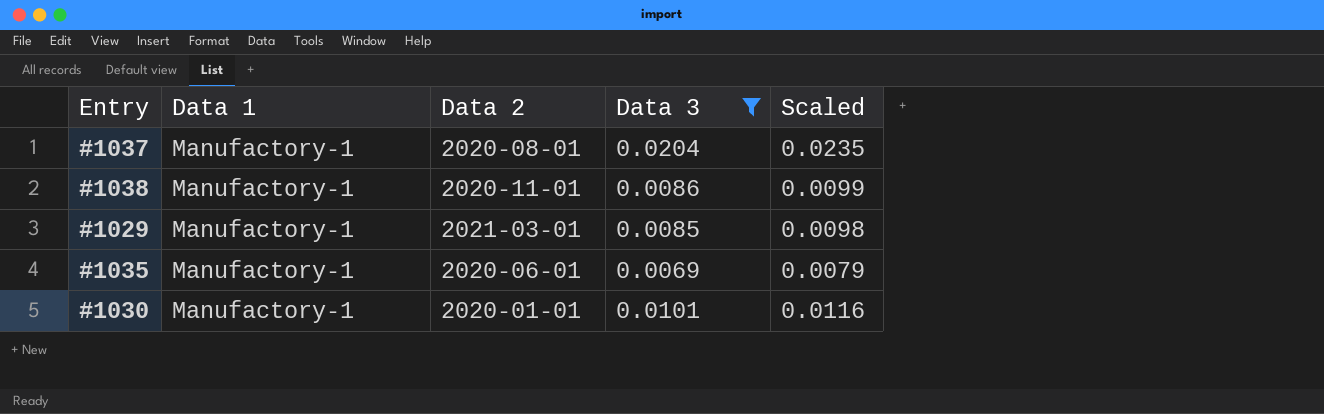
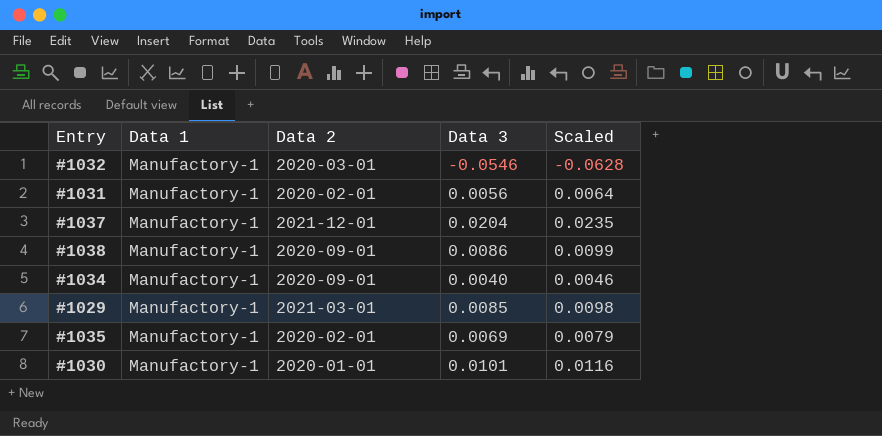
filter: Data 3 >= 0.0069 -> none
#1037 | Data 2: 2020-08-01 -> 2021-12-01
#1038 | Data 2: 2020-11-01 -> 2020-09-01
#1035 | Data 2: 2020-06-01 -> 2020-02-01

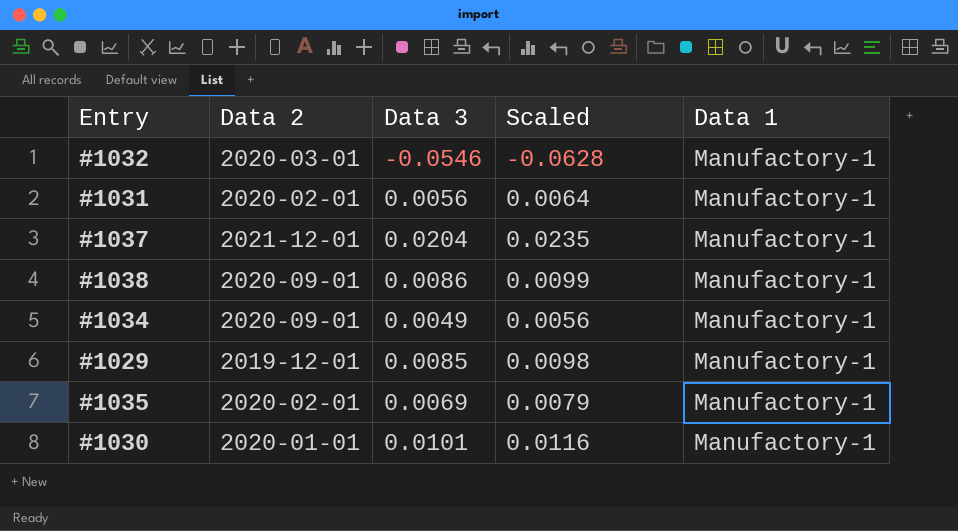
column Data 1 | position: 2 -> 5
#1034 | Data 3: 0.0040 -> 0.0049
#1034 | Scaled: 0.0046 -> 0.0056
#1029 | Data 2: 2021-03-01 -> 2019-12-01

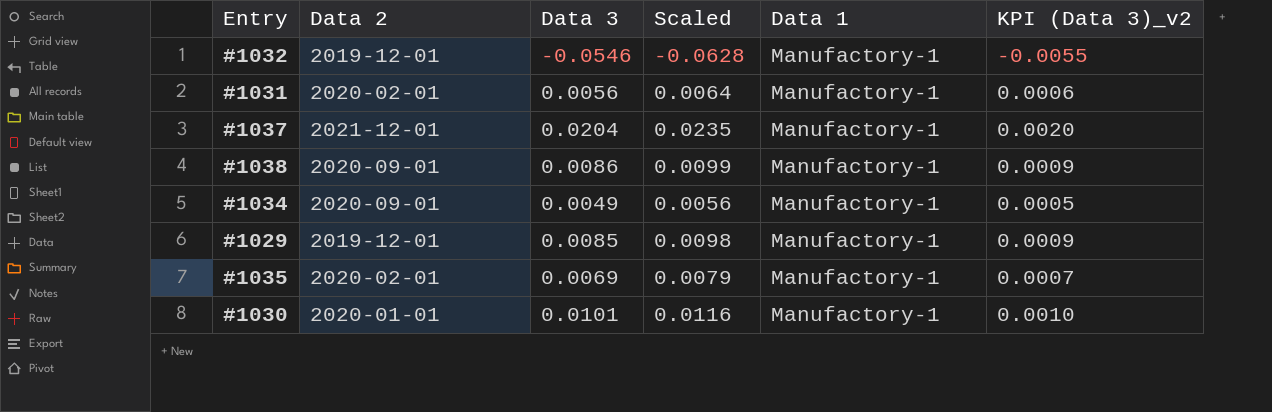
column KPI (Data 3)_v2 | formula: none -> [Data 3] * 0.1
#1032 | Data 2: 2020-03-01 -> 2019-12-01

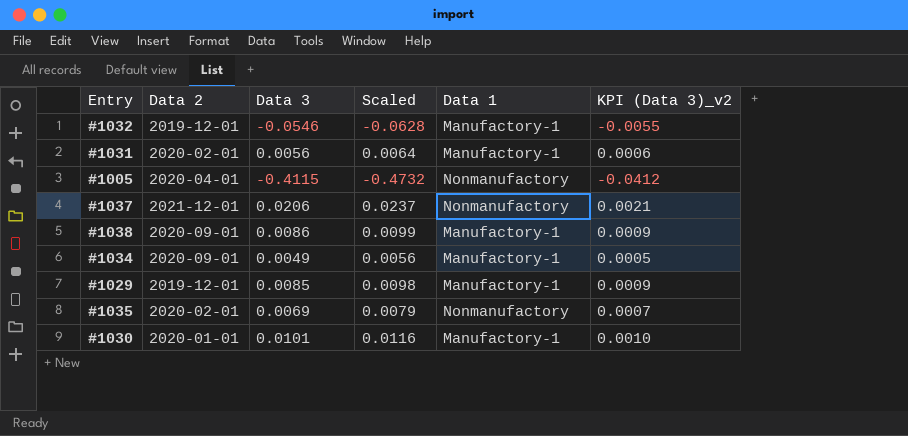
row #1005: none -> 2020-04-01 | -0.4115 | -0.4732 | Nonmanufactory | -0.0412
#1037 | Data 3: 0.0204 -> 0.0206
#1037 | Scaled: 0.0235 -> 0.0237
#1037 | Data 1: Manufactory-1 -> Nonmanufactory
#1037 | KPI (Data 3)_v2: 0.0020 -> 0.0021
#1035 | Data 1: Manufactory-1 -> Nonmanufactory

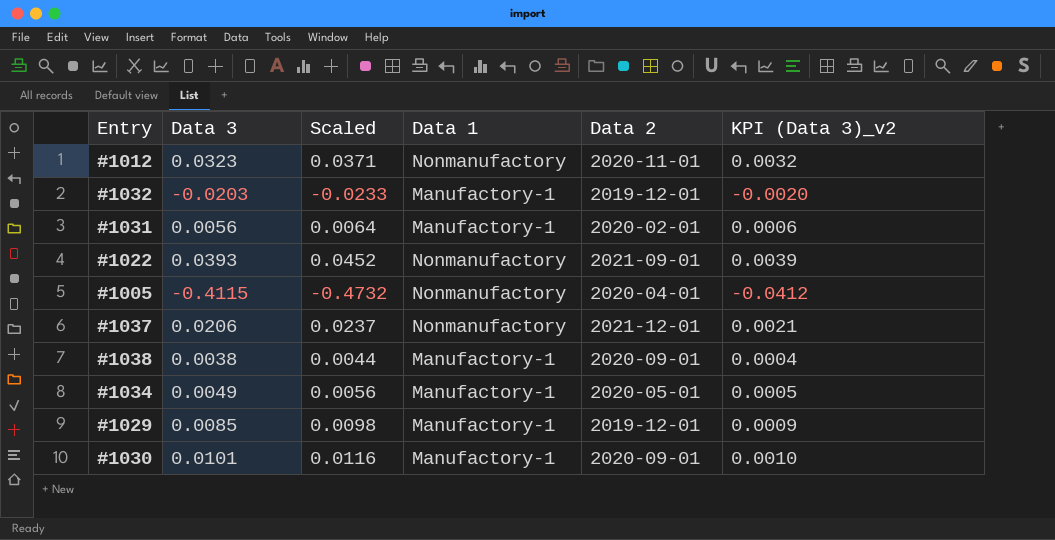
column Data 2 | position: 2 -> 5
row #1035: 2020-02-01 | 0.0069 | 0.0079 | Nonmanufactory | 0.0007 -> none
row #1012: none -> 0.0323 | 0.0371 | Nonmanufactory | 2020-11-01 | 0.0032
#1032 | Data 3: -0.0546 -> -0.0203
#1032 | Scaled: -0.0628 -> -0.0233
#1032 | KPI (Data 3)_v2: -0.0055 -> -0.0020
row #1022: none -> 0.0393 | 0.0452 | Nonmanufactory | 2021-09-01 | 0.0039
#1038 | Data 3: 0.0086 -> 0.0038
#1038 | Scaled: 0.0099 -> 0.0044
#1038 | KPI (Data 3)_v2: 0.0009 -> 0.0004
#1034 | Data 2: 2020-09-01 -> 2020-05-01
#1030 | Data 2: 2020-01-01 -> 2020-09-01

